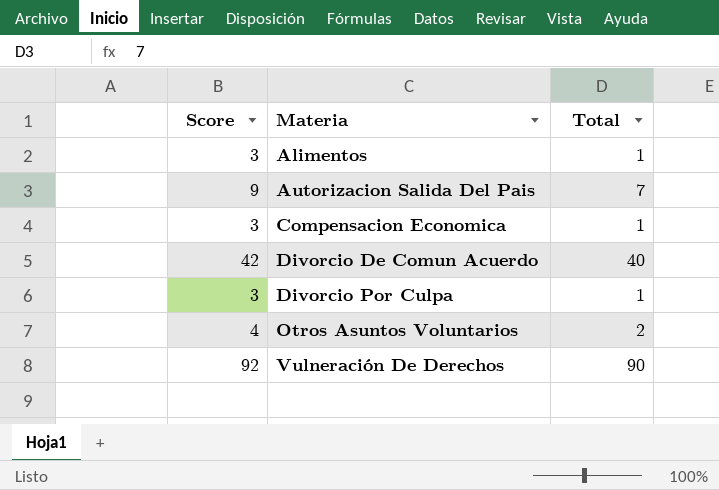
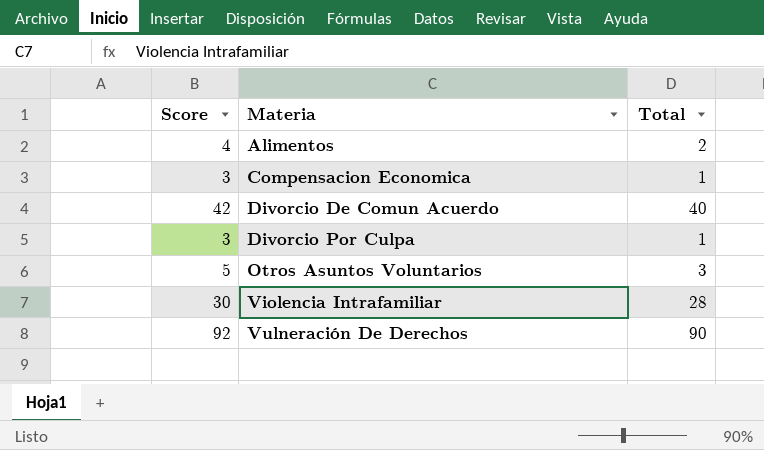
row Autorizacion Salida Del Pais: 9 | 7 -> none
Alimentos | Score: 3 -> 4
Alimentos | Total: 1 -> 2
Otros Asuntos Voluntarios | Score: 4 -> 5
Otros Asuntos Voluntarios | Total: 2 -> 3
row Violencia Intrafamiliar: none -> 30 | 28

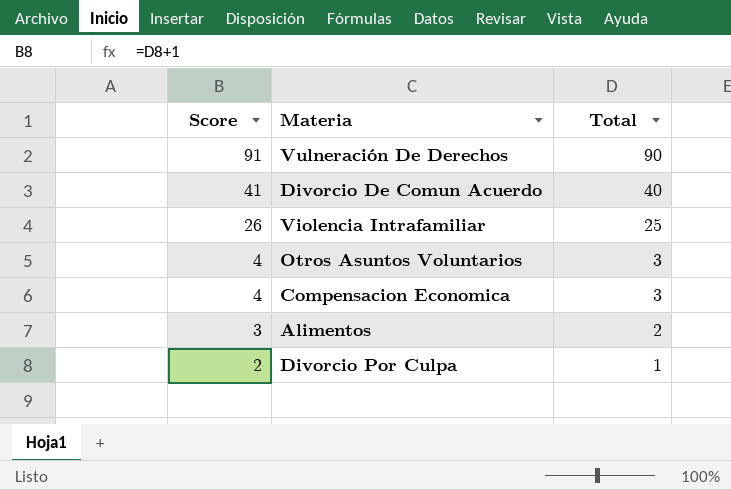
row order: Materia ascending -> Score descending
column Score | formula: [Total] + 2 -> [Total] + 1
Violencia Intrafamiliar | Total: 28 -> 25
Compensacion Economica | Total: 1 -> 3

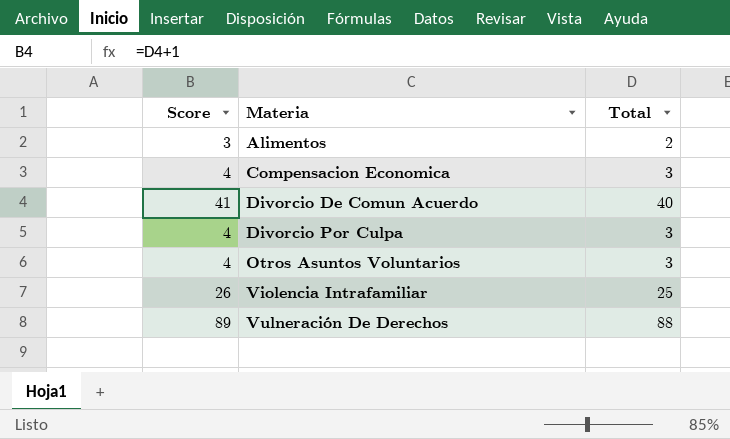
row order: Score descending -> Materia ascending
Divorcio Por Culpa | Score: 2 -> 4
Divorcio Por Culpa | Total: 1 -> 3
Vulneración De Derechos | Score: 91 -> 89
Vulneración De Derechos | Total: 90 -> 88

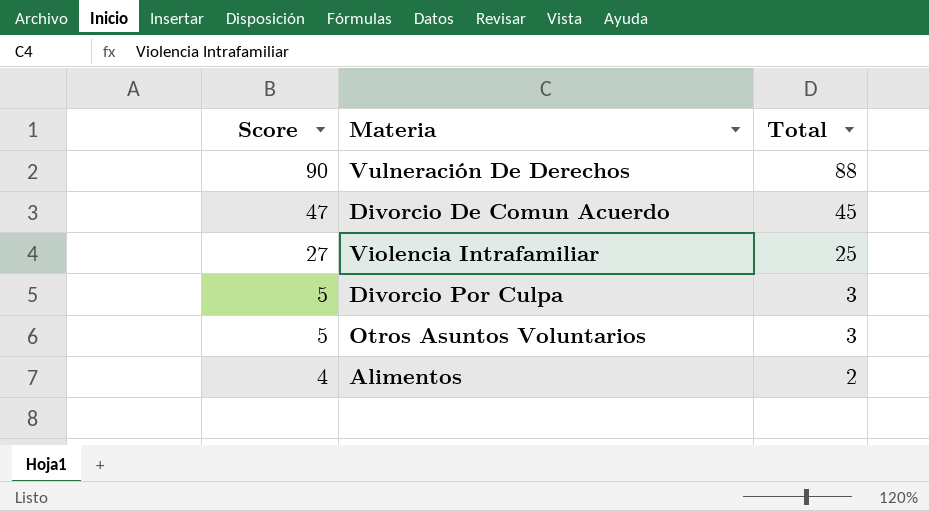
row order: Materia ascending -> Score descending
column Score | formula: [Total] + 1 -> [Total] + 2
row Compensacion Economica: 4 | 3 -> none
Divorcio De Comun Acuerdo | Total: 40 -> 45

